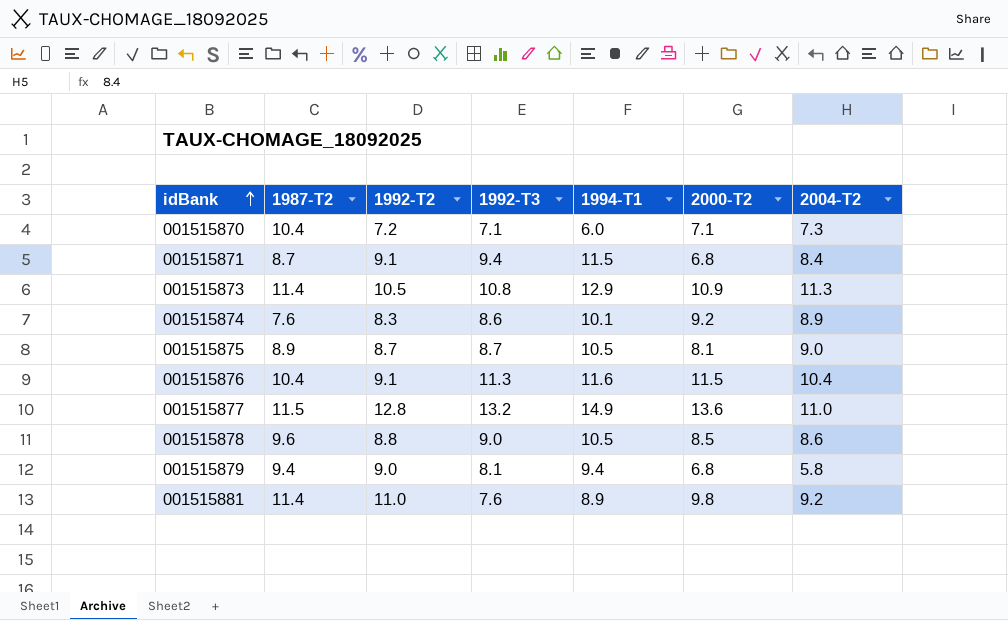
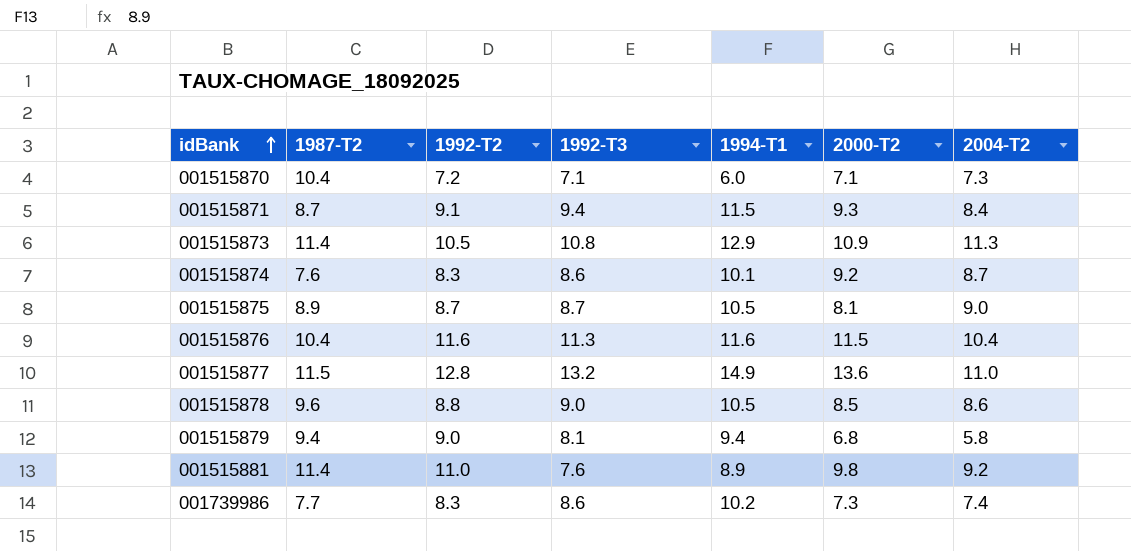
001515871 | 2000-T2: 6.8 -> 9.3
001515874 | 2004-T2: 8.9 -> 8.7
001515876 | 1992-T2: 9.1 -> 11.6
row 001739986: none -> 7.7 | 8.3 | 8.6 | 10.2 | 7.3 | 7.4

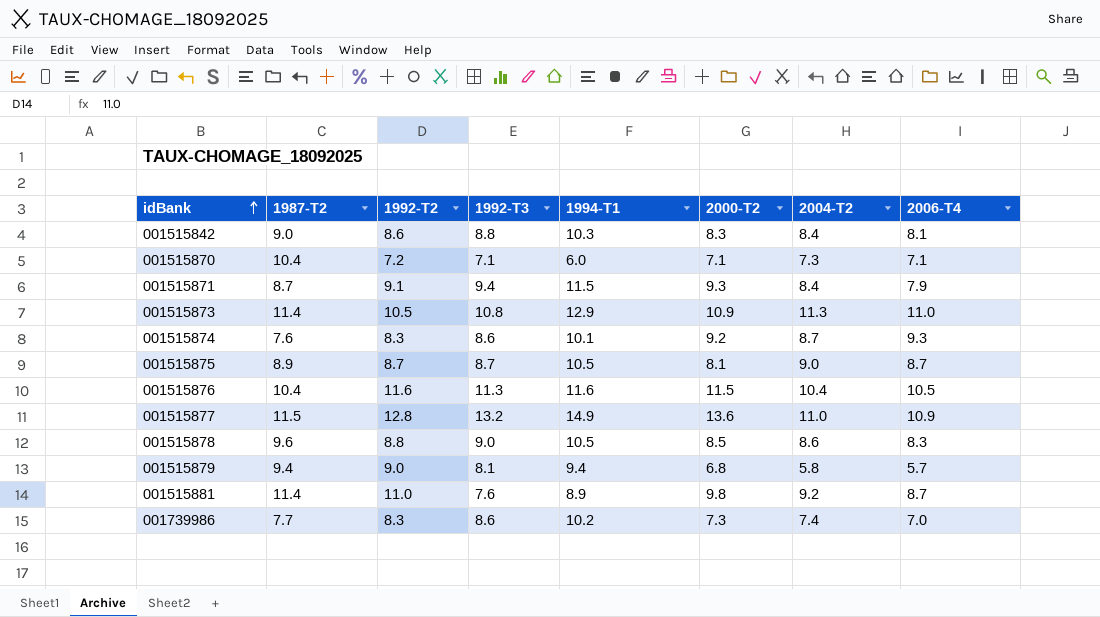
column 2006-T4 | position: none -> 8
row 001515842: none -> 9.0 | 8.6 | 8.8 | 10.3 | 8.3 | 8.4 | 8.1

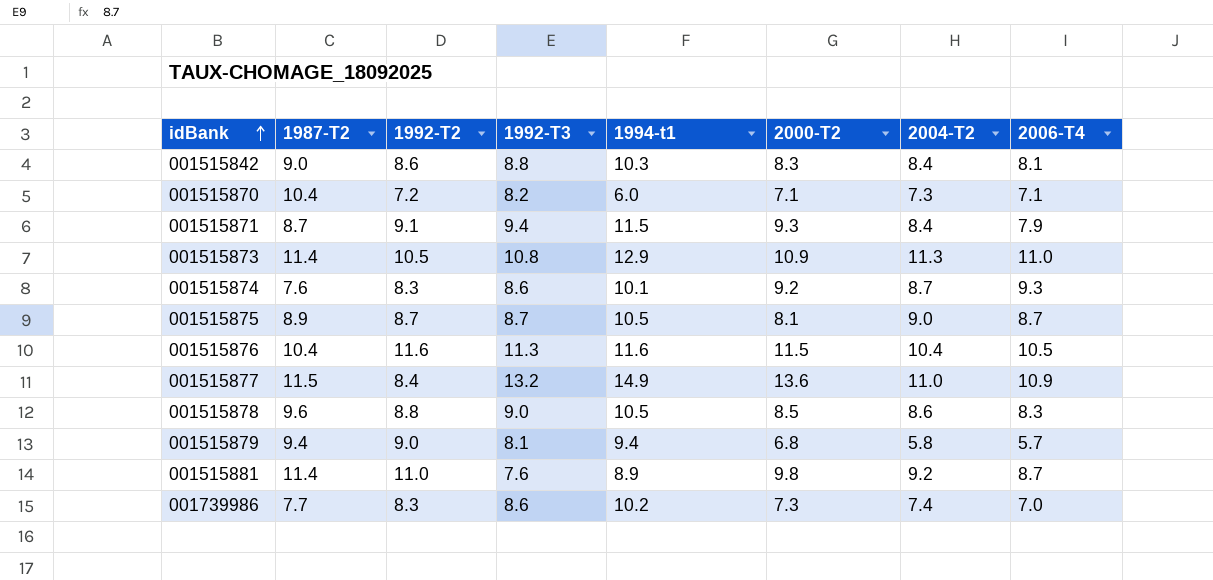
column name: 1994-T1 -> 1994-t1
001515870 | 1992-T3: 7.1 -> 8.2
001515877 | 1992-T2: 12.8 -> 8.4

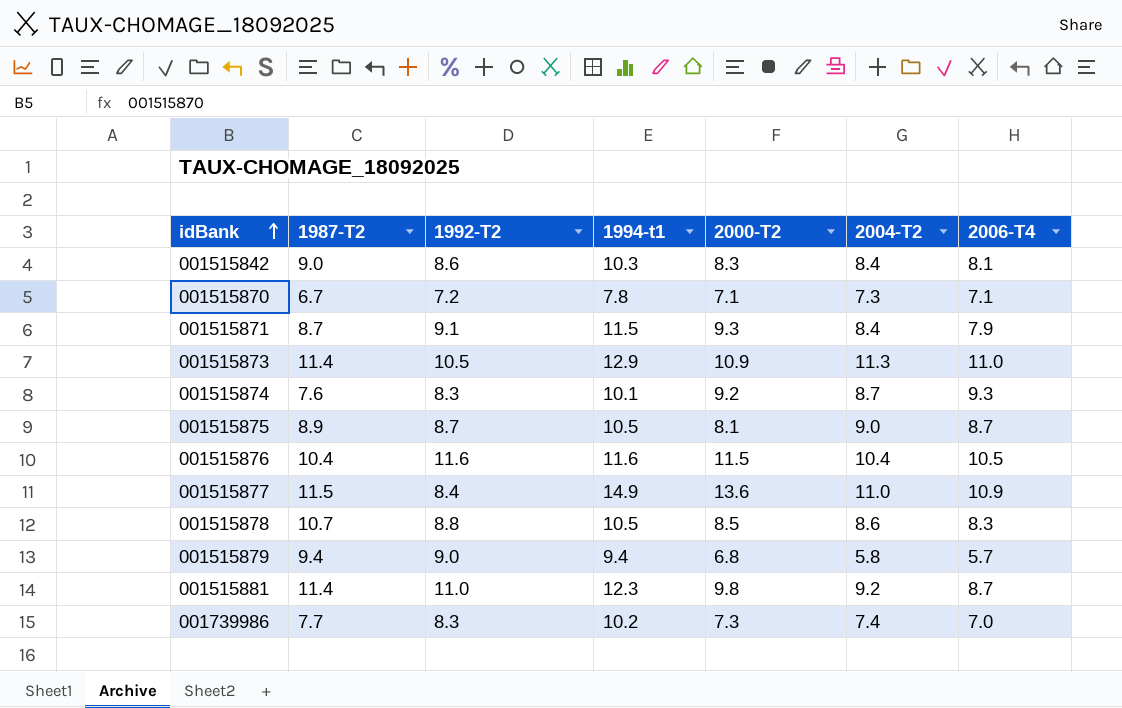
column 1992-T3 | position: 4 -> none
001515870 | 1987-T2: 10.4 -> 6.7
001515870 | 1994-t1: 6.0 -> 7.8
001515878 | 1987-T2: 9.6 -> 10.7
001515881 | 1994-t1: 8.9 -> 12.3

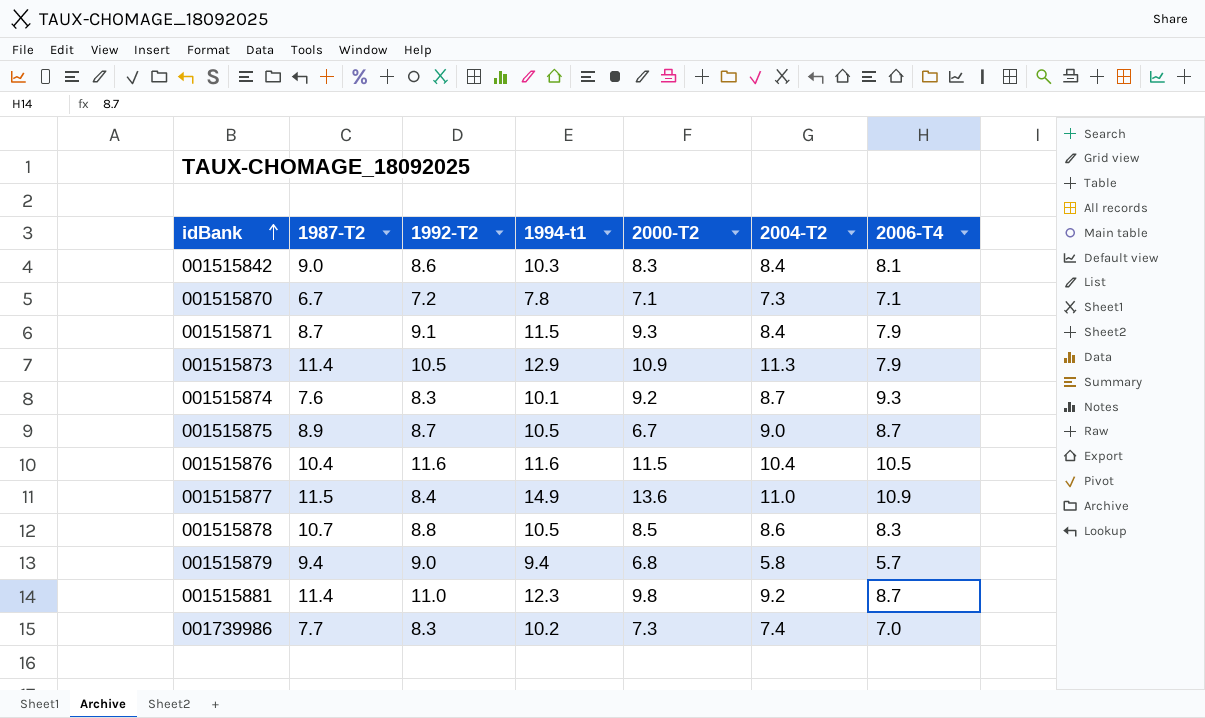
001515873 | 2006-T4: 11.0 -> 7.9
001515875 | 2000-T2: 8.1 -> 6.7

